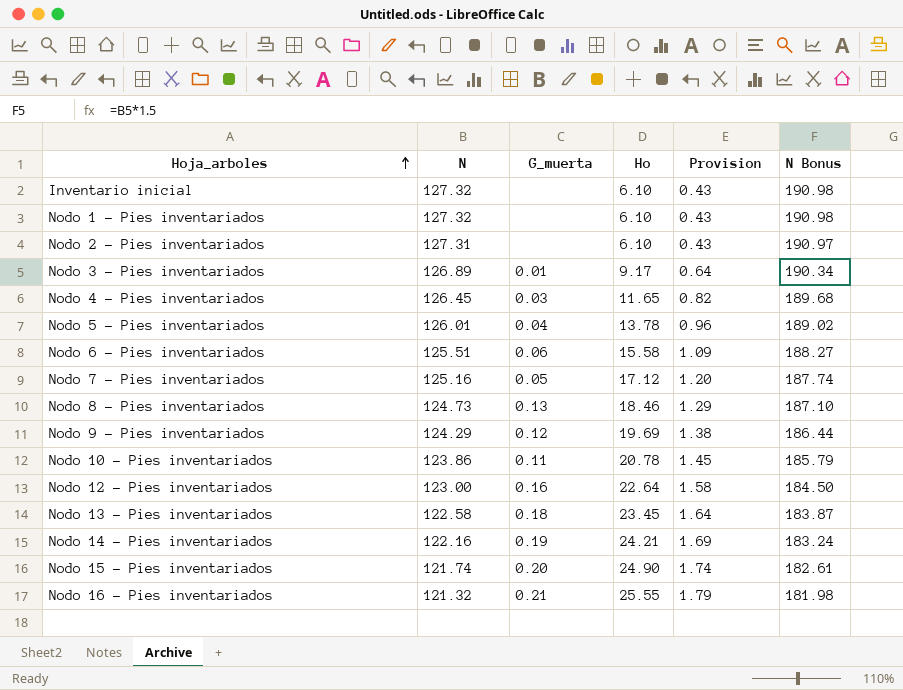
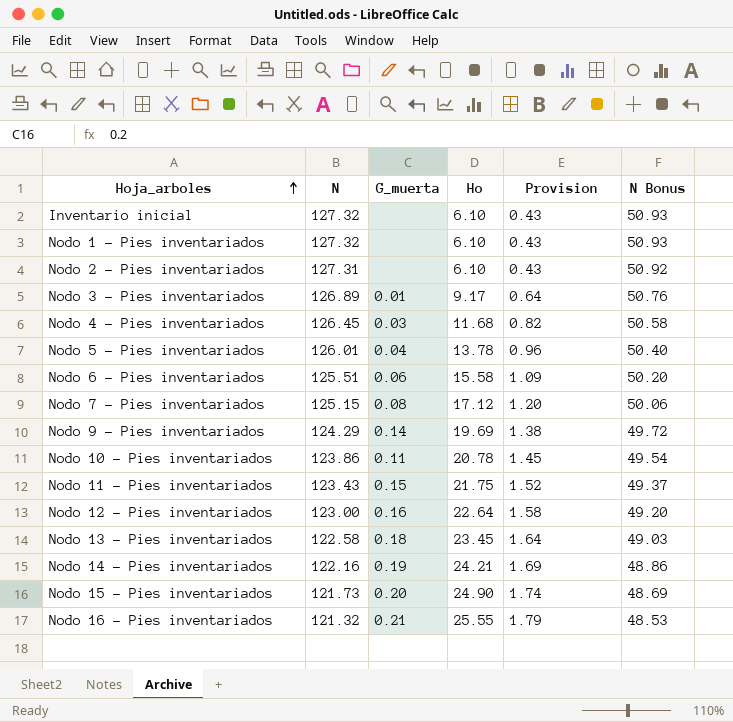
column N Bonus | formula: [N] * 1.5 -> [N] * 0.4
row Nodo 8 - Pies inventariados: 124.73 | 0.13 | 18.46 | 1.29 | 187.10 -> none
Nodo 4 - Pies inventariados | Ho: 11.65 -> 11.68
Nodo 7 - Pies inventariados | N: 125.16 -> 125.15
Nodo 7 - Pies inventariados | G_muerta: 0.05 -> 0.08
Nodo 9 - Pies inventariados | G_muerta: 0.12 -> 0.14
row Nodo 11 - Pies inventariados: none -> 123.43 | 0.15 | 21.75 | 1.52 | 49.37
Nodo 15 - Pies inventariados | N: 121.74 -> 121.73

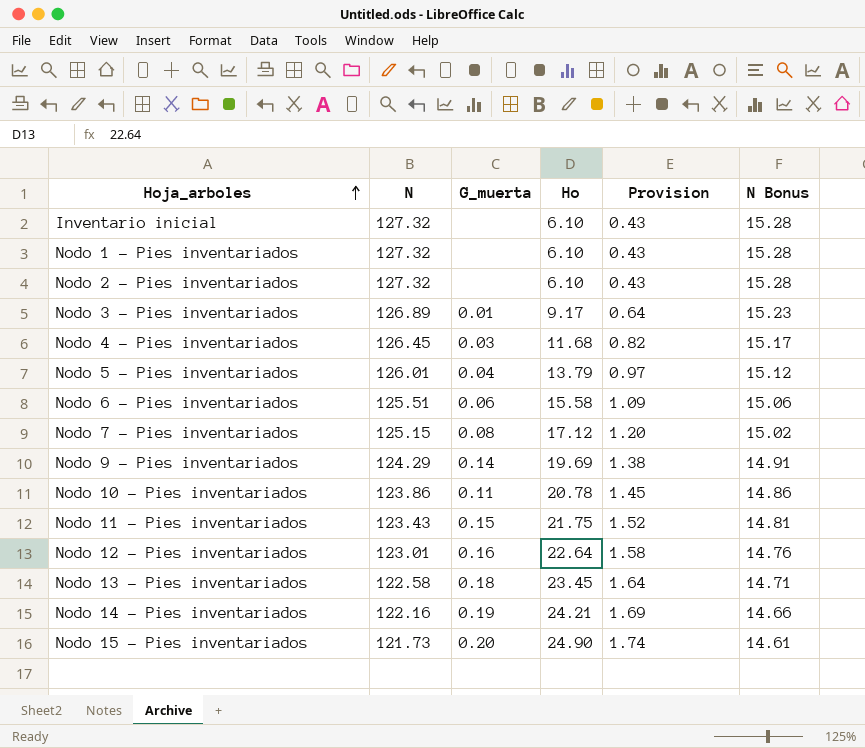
column N Bonus | formula: [N] * 0.4 -> [N] * 0.12
row Nodo 16 - Pies inventariados: 121.32 | 0.21 | 25.55 | 1.79 | 48.53 -> none
Nodo 2 - Pies inventariados | N: 127.31 -> 127.32
Nodo 5 - Pies inventariados | Ho: 13.78 -> 13.79
Nodo 5 - Pies inventariados | Provision: 0.96 -> 0.97
Nodo 12 - Pies inventariados | N: 123.00 -> 123.01

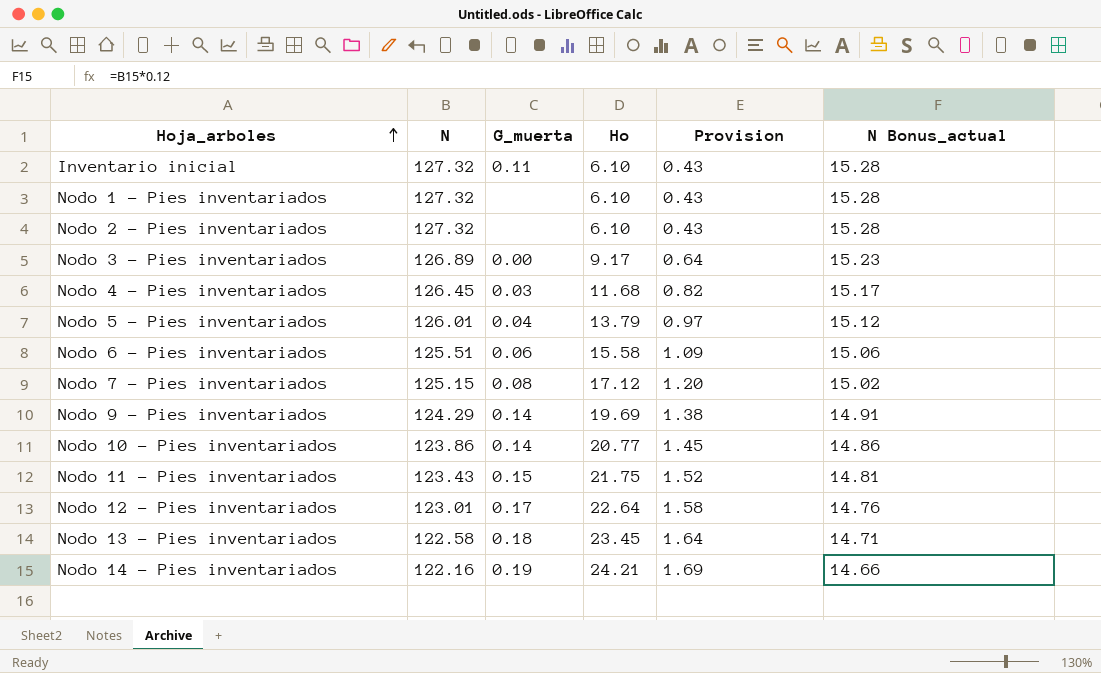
column name: N Bonus -> N Bonus_actual
row Nodo 15 - Pies inventariados: 121.73 | 0.20 | 24.90 | 1.74 | 14.61 -> none
Inventario inicial | G_muerta: none -> 0.11
Nodo 3 - Pies inventariados | G_muerta: 0.01 -> 0.00
Nodo 10 - Pies inventariados | G_muerta: 0.11 -> 0.14
Nodo 10 - Pies inventariados | Ho: 20.78 -> 20.77
Nodo 12 - Pies inventariados | G_muerta: 0.16 -> 0.17

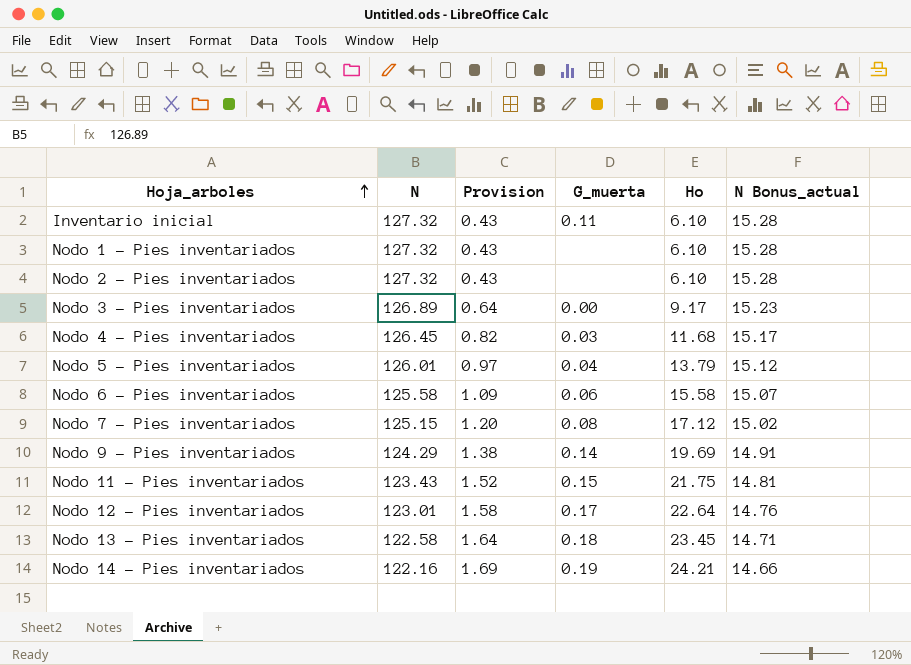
column Provision | position: 5 -> 3
row Nodo 10 - Pies inventariados: 123.86 | 0.14 | 20.77 | 1.45 | 14.86 -> none
Nodo 6 - Pies inventariados | N: 125.51 -> 125.58
Nodo 6 - Pies inventariados | N Bonus_actual: 15.06 -> 15.07

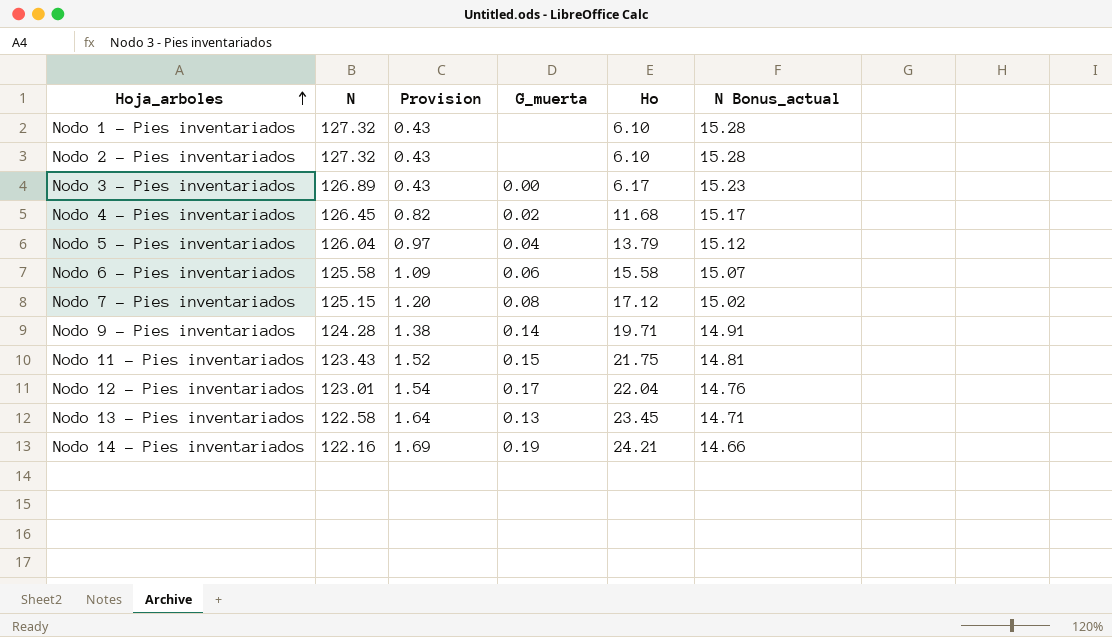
row Inventario inicial: 127.32 | 0.43 | 0.11 | 6.10 | 15.28 -> none
Nodo 3 - Pies inventariados | Provision: 0.64 -> 0.43
Nodo 3 - Pies inventariados | Ho: 9.17 -> 6.17
Nodo 4 - Pies inventariados | G_muerta: 0.03 -> 0.02
Nodo 5 - Pies inventariados | N: 126.01 -> 126.04
Nodo 9 - Pies inventariados | N: 124.29 -> 124.28
Nodo 9 - Pies inventariados | Ho: 19.69 -> 19.71
Nodo 12 - Pies inventariados | Provision: 1.58 -> 1.54
Nodo 12 - Pies inventariados | Ho: 22.64 -> 22.04
Nodo 13 - Pies inventariados | G_muerta: 0.18 -> 0.13

